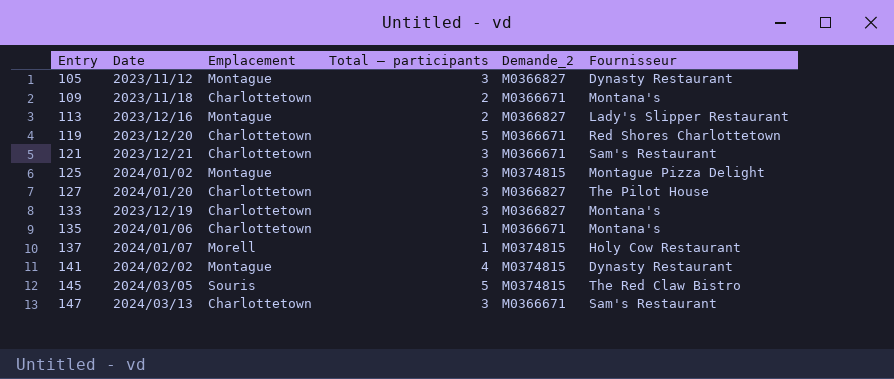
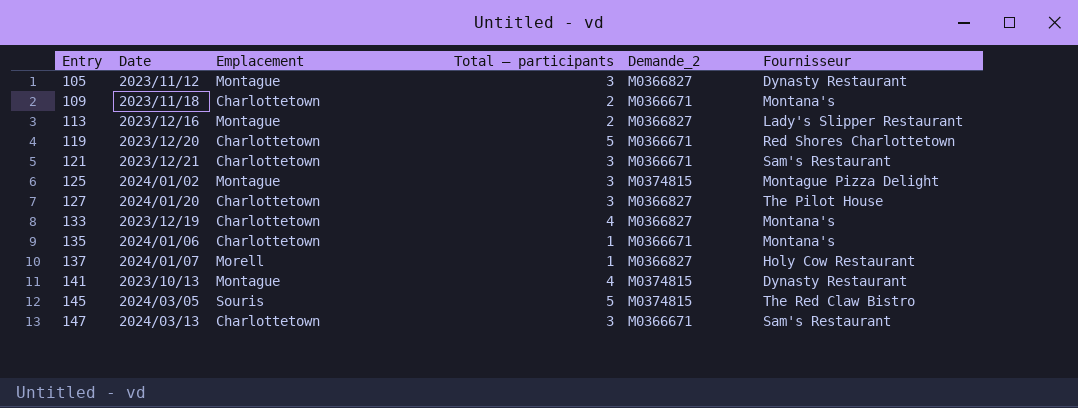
133 | Total – participants: 3 -> 4
137 | Demande_2: M0374815 -> M0366827
141 | Date: 2024/02/02 -> 2023/10/13

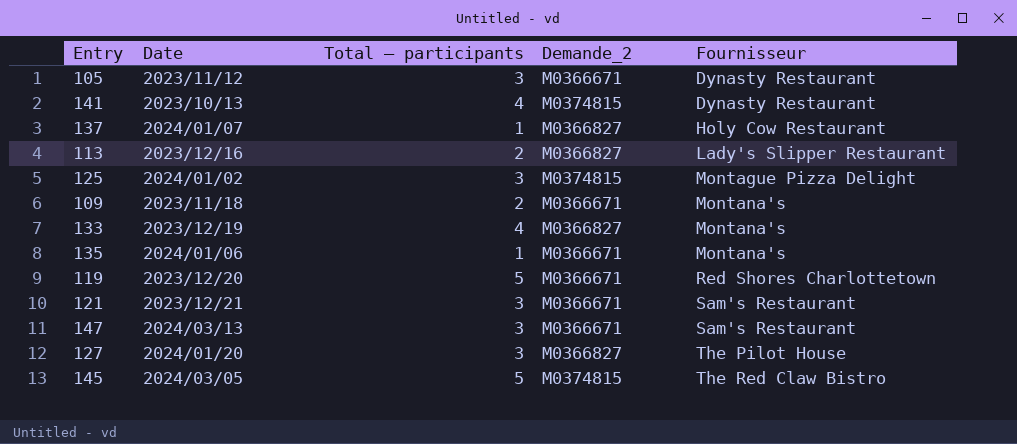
row order: Entry ascending -> Fournisseur ascending
column Emplacement | position: 3 -> none
105 | Demande_2: M0366827 -> M0366671

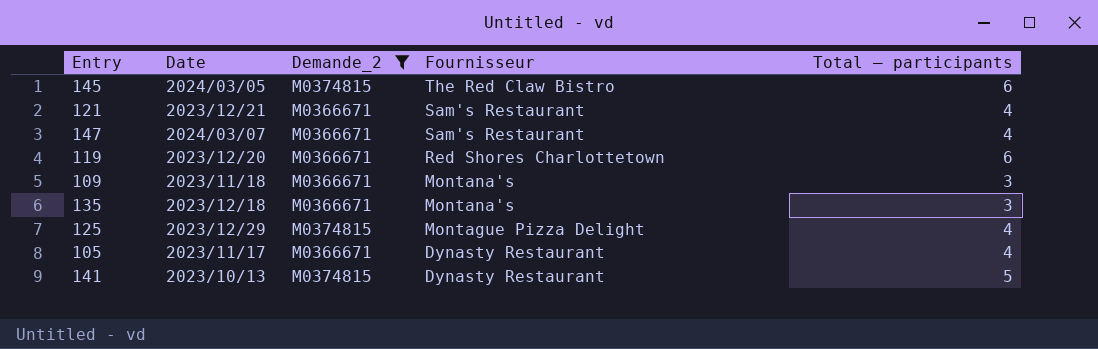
filter: none -> Demande_2 != M0366827
row order: Fournisseur ascending -> Fournisseur descending
column Total – participants | position: 3 -> 5
145 | Total – participants: 5 -> 6
121 | Total – participants: 3 -> 4
147 | Date: 2024/03/13 -> 2024/03/07
147 | Total – participants: 3 -> 4
119 | Total – participants: 5 -> 6
109 | Total – participants: 2 -> 3
135 | Date: 2024/01/06 -> 2023/12/18
135 | Total – participants: 1 -> 3
125 | Date: 2024/01/02 -> 2023/12/29
125 | Total – participants: 3 -> 4
105 | Date: 2023/11/12 -> 2023/11/17
105 | Total – participants: 3 -> 4
141 | Total – participants: 4 -> 5

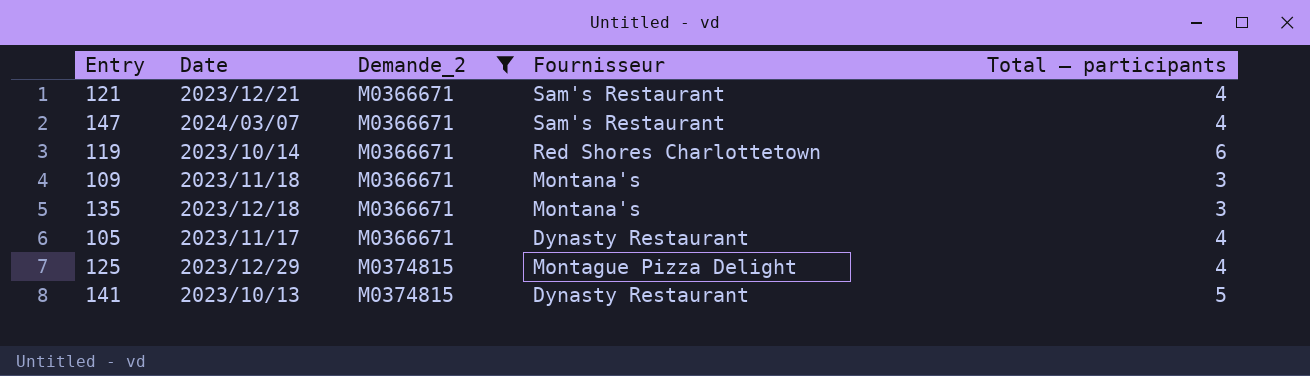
row order: Fournisseur descending -> Demande_2 ascending
row 145: 2024/03/05 | M0374815 | The Red Claw Bistro | 6 -> none
119 | Date: 2023/12/20 -> 2023/10/14

